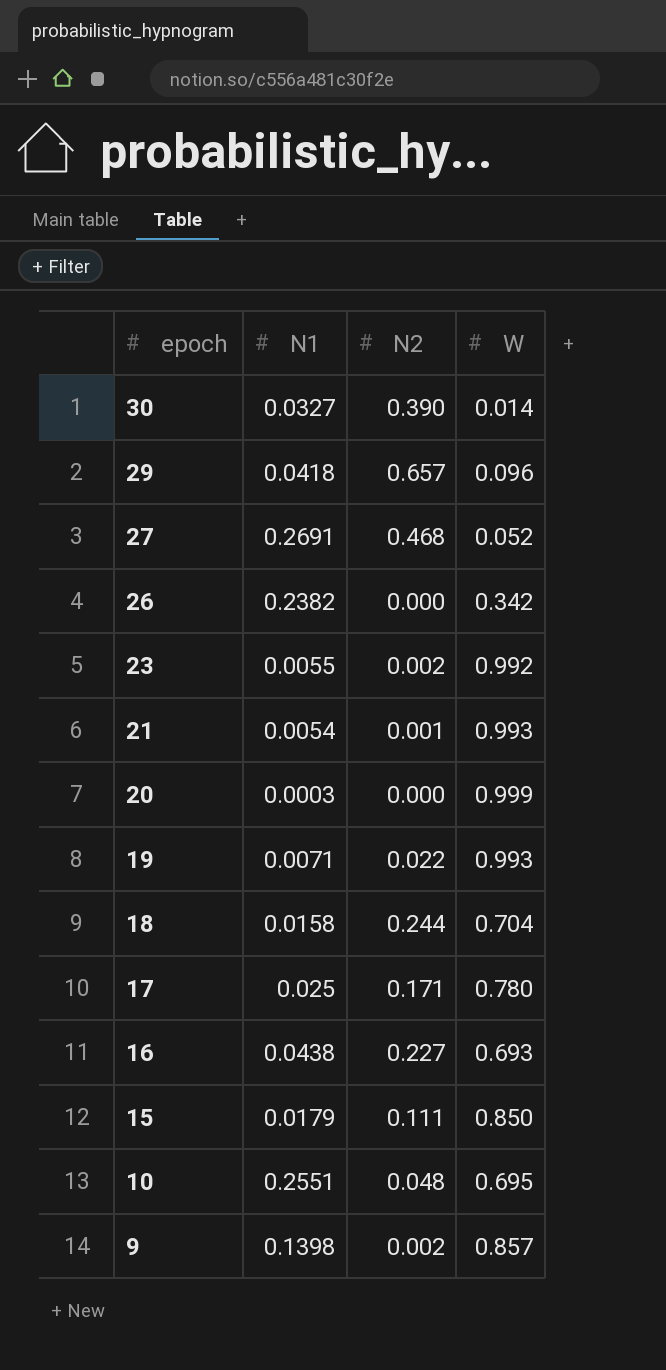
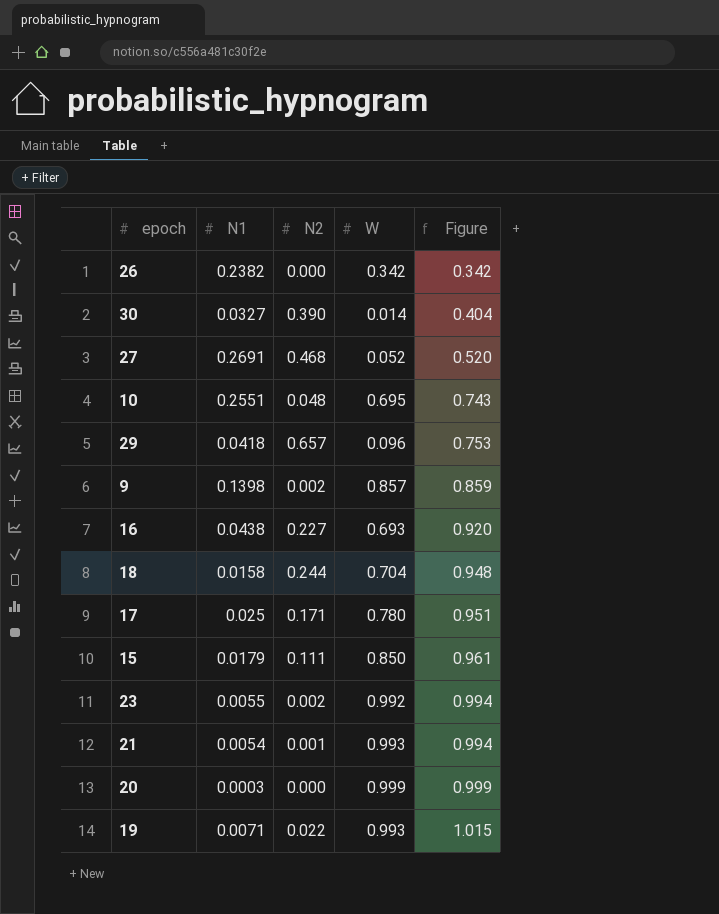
row order: epoch descending -> Figure ascending
column Figure | formula: none -> [N2] + [W]

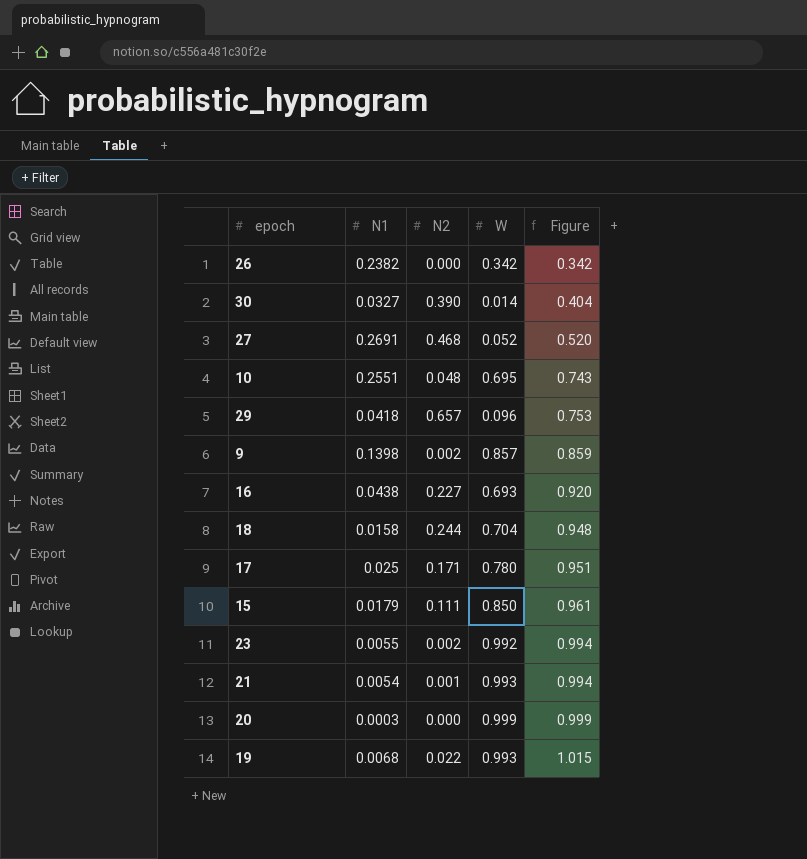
19 | N1: 0.0071 -> 0.0068

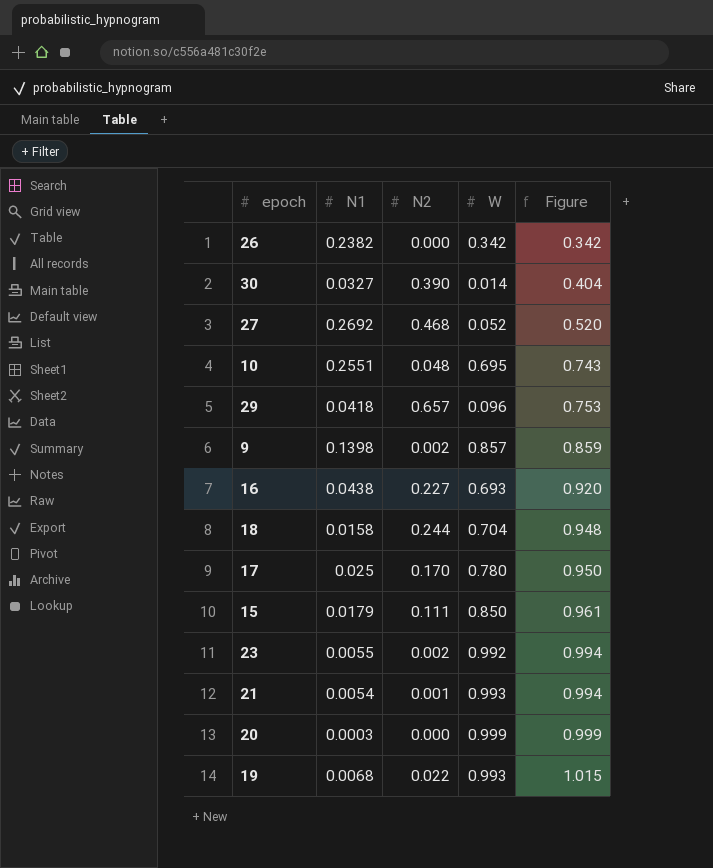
27 | N1: 0.2691 -> 0.2692
17 | N2: 0.171 -> 0.170
17 | Figure: 0.951 -> 0.950

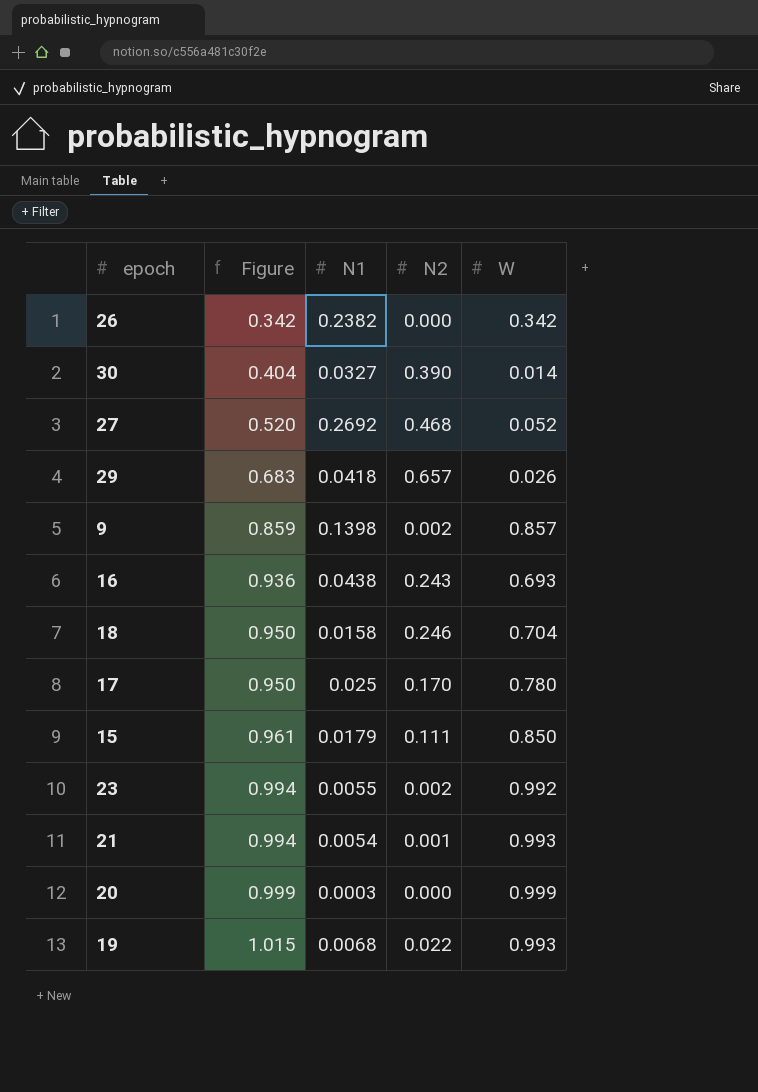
column Figure | position: 5 -> 2
row 10: 0.2551 | 0.048 | 0.695 | 0.743 -> none
29 | Figure: 0.753 -> 0.683
29 | W: 0.096 -> 0.026
16 | Figure: 0.920 -> 0.936
16 | N2: 0.227 -> 0.243
18 | Figure: 0.948 -> 0.950
18 | N2: 0.244 -> 0.246

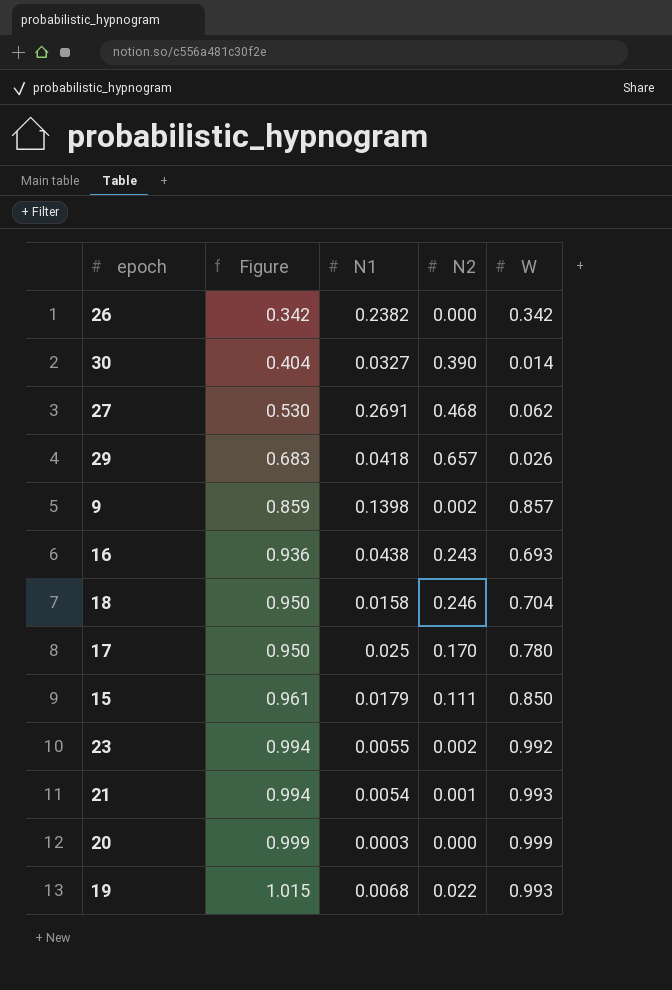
27 | Figure: 0.520 -> 0.530
27 | N1: 0.2692 -> 0.2691
27 | W: 0.052 -> 0.062

